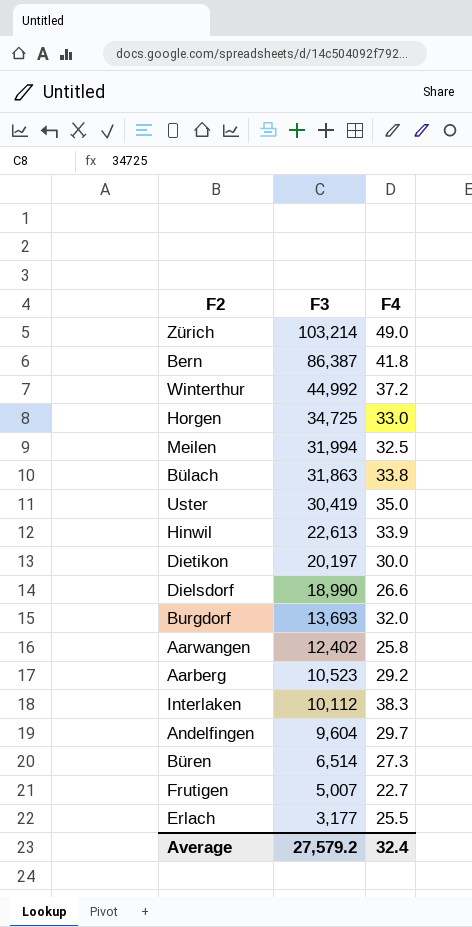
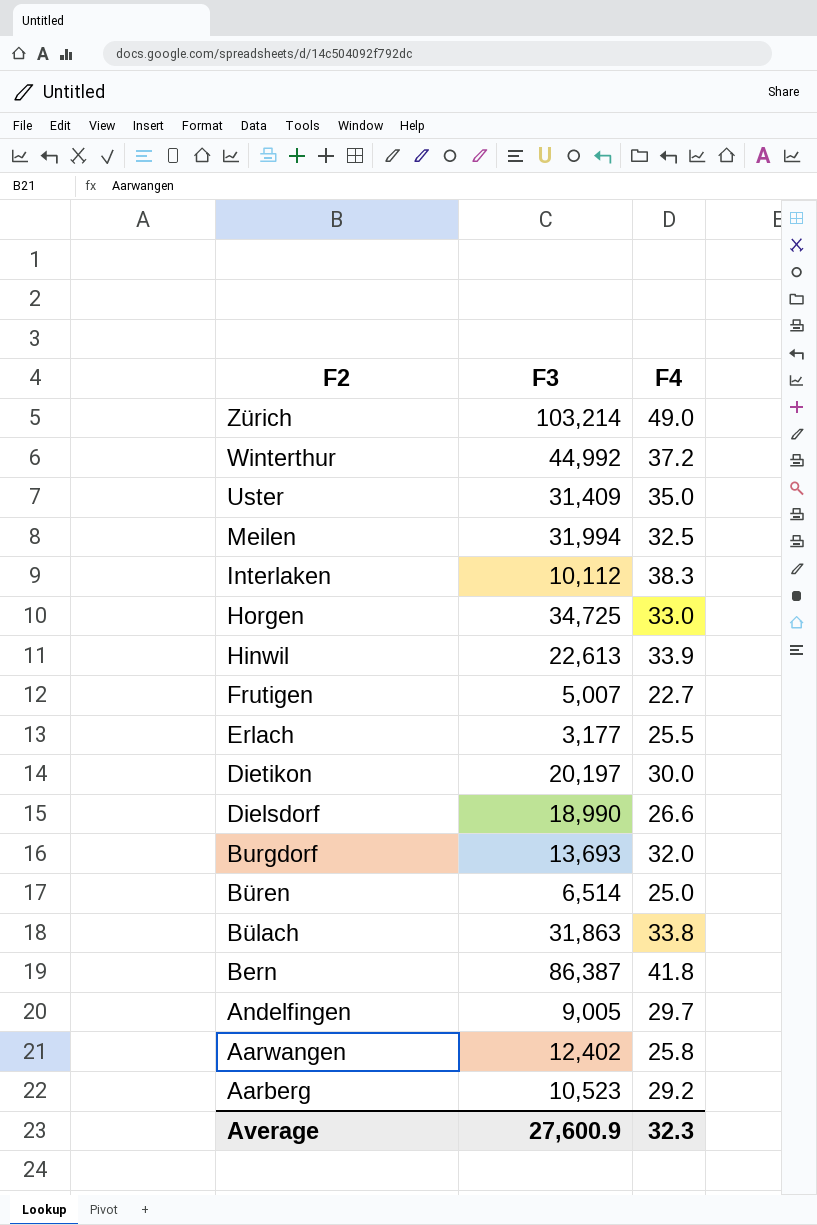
row order: F3 descending -> F2 descending
Uster | F3: 30,419 -> 31,409
Büren | F4: 27.3 -> 25.0
Andelfingen | F3: 9,604 -> 9,005
Average | F3: 27,579.2 -> 27,600.9
Average | F4: 32.4 -> 32.3

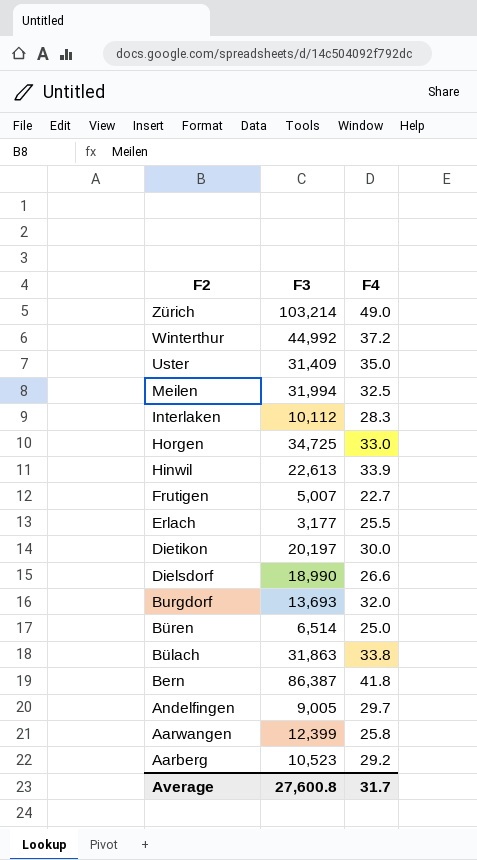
Interlaken | F4: 38.3 -> 28.3
Aarwangen | F3: 12,402 -> 12,399
Average | F3: 27,600.9 -> 27,600.8
Average | F4: 32.3 -> 31.7

